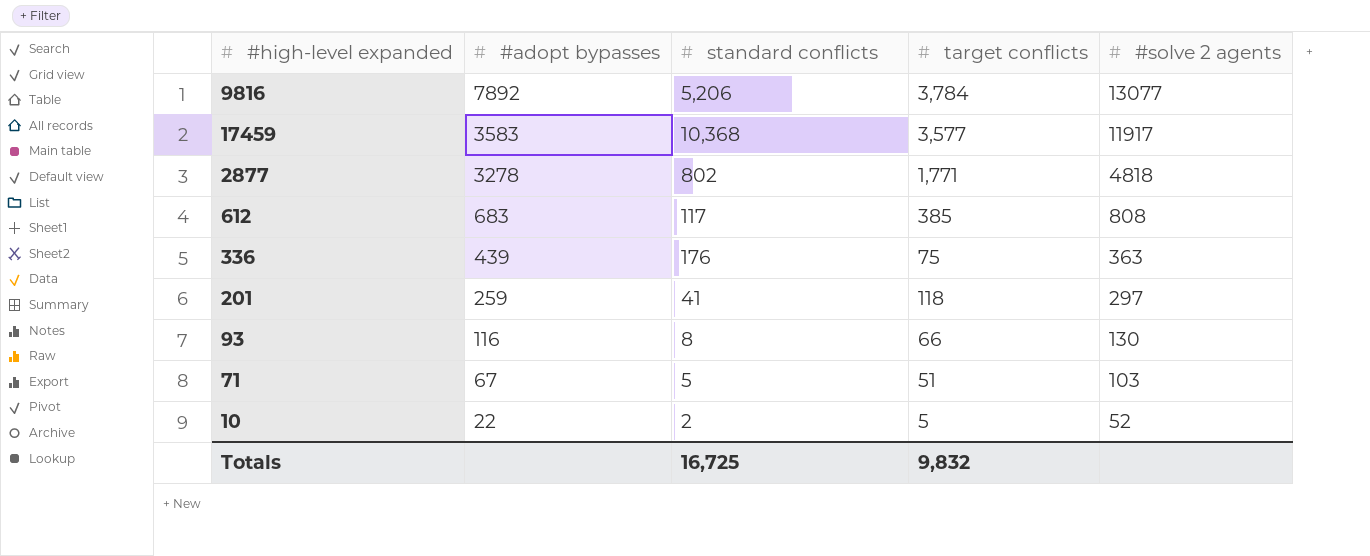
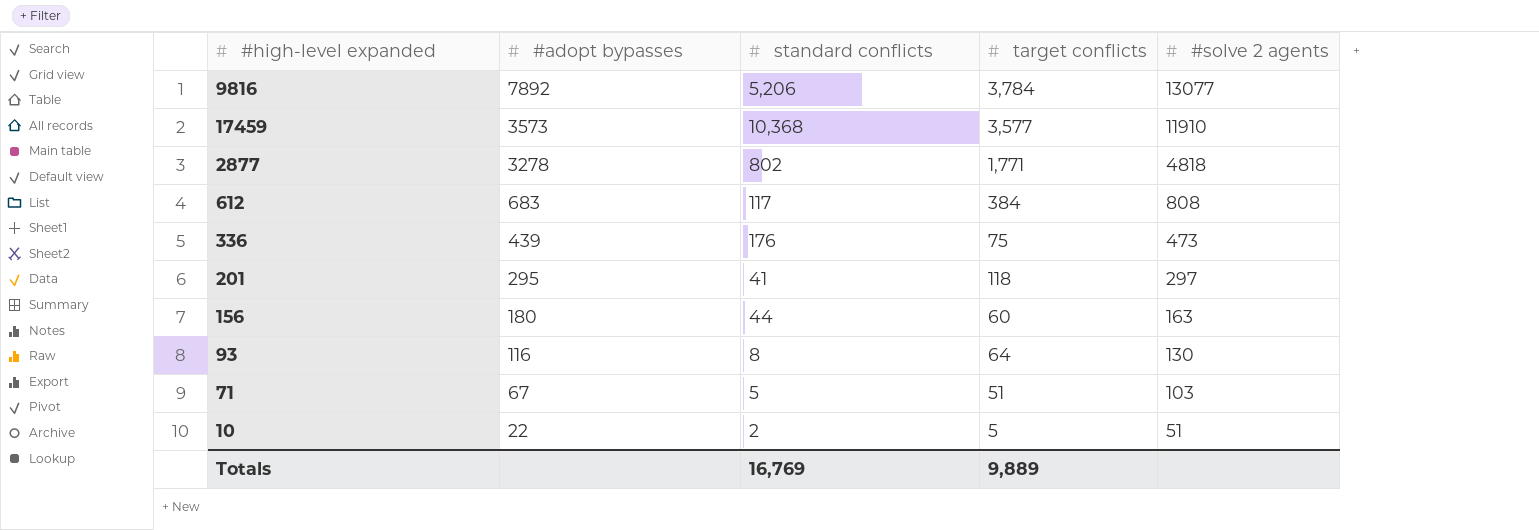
17459 | #adopt bypasses: 3583 -> 3573
17459 | #solve 2 agents: 11917 -> 11910
612 | target conflicts: 385 -> 384
336 | #solve 2 agents: 363 -> 473
201 | #adopt bypasses: 259 -> 295
row 156: none -> 180 | 44 | 60 | 163
93 | target conflicts: 66 -> 64
10 | #solve 2 agents: 52 -> 51
Totals | standard conflicts: 16,725 -> 16,769
Totals | target conflicts: 9,832 -> 9,889

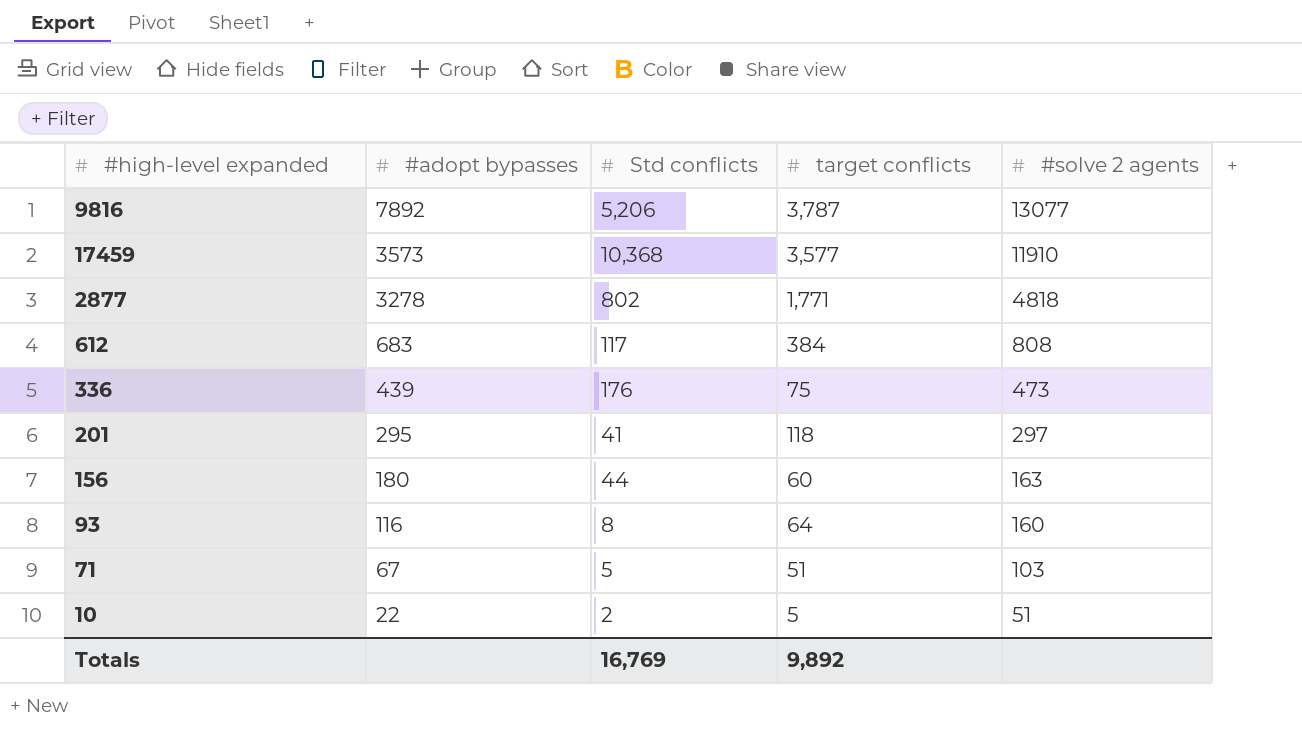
column name: standard conflicts -> Std conflicts
9816 | target conflicts: 3,784 -> 3,787
93 | #solve 2 agents: 130 -> 160
Totals | target conflicts: 9,889 -> 9,892

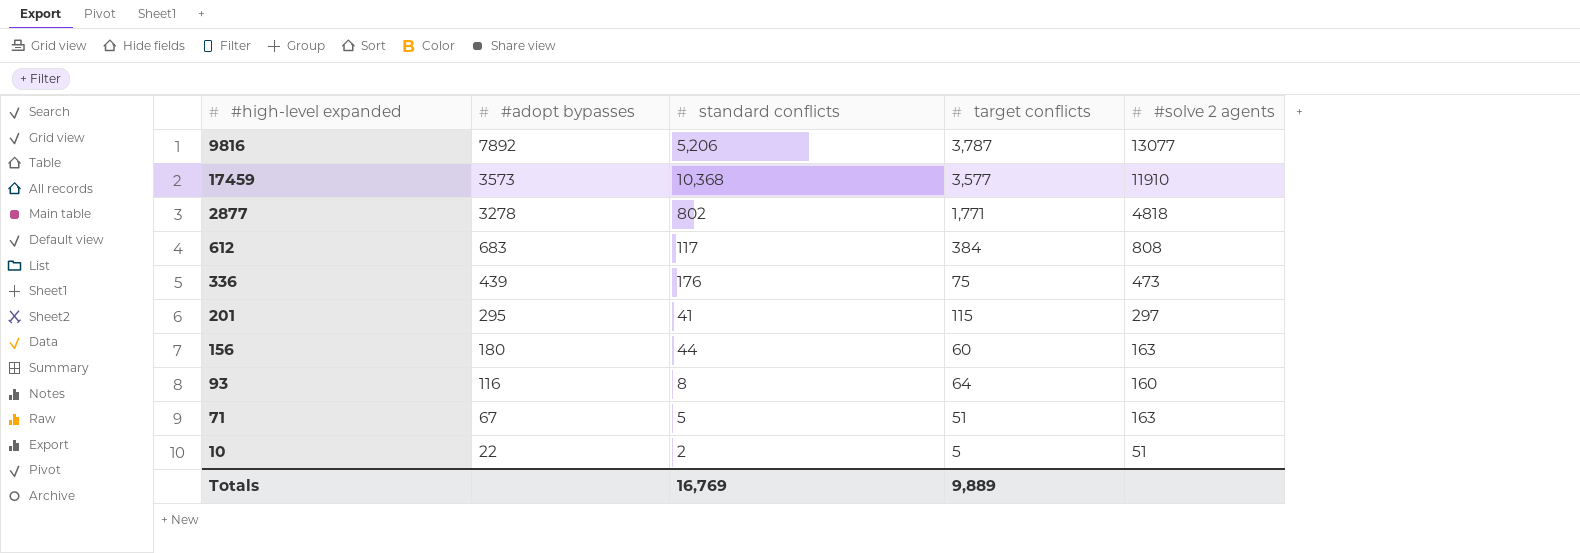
column name: Std conflicts -> standard conflicts
201 | target conflicts: 118 -> 115
71 | #solve 2 agents: 103 -> 163
Totals | target conflicts: 9,892 -> 9,889

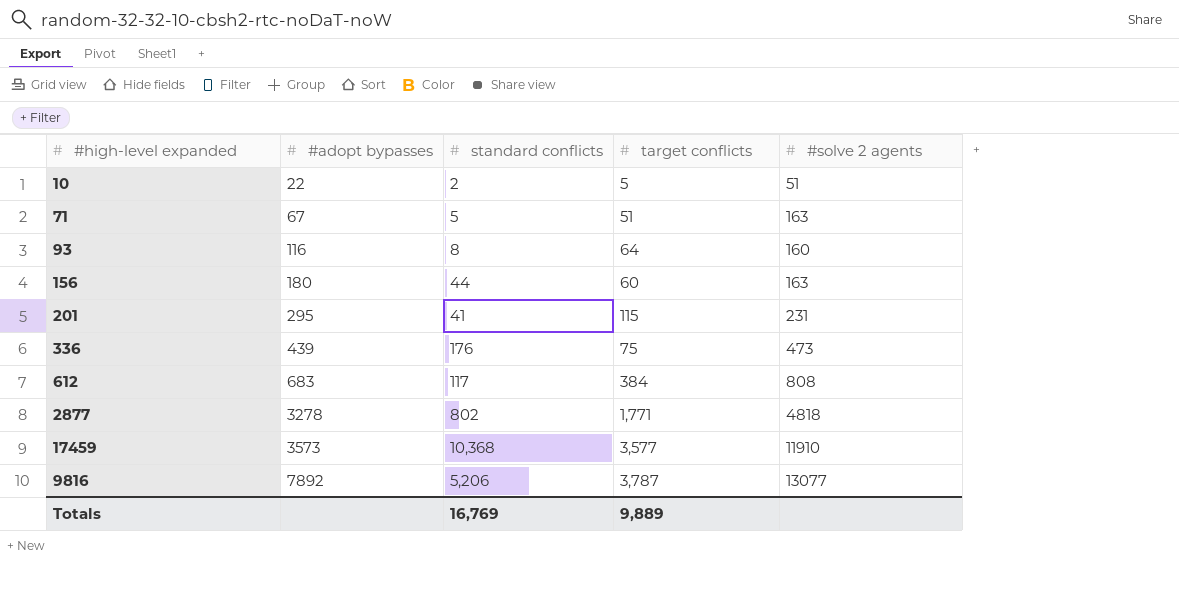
row order: #adopt bypasses descending -> #adopt bypasses ascending
201 | #solve 2 agents: 297 -> 231

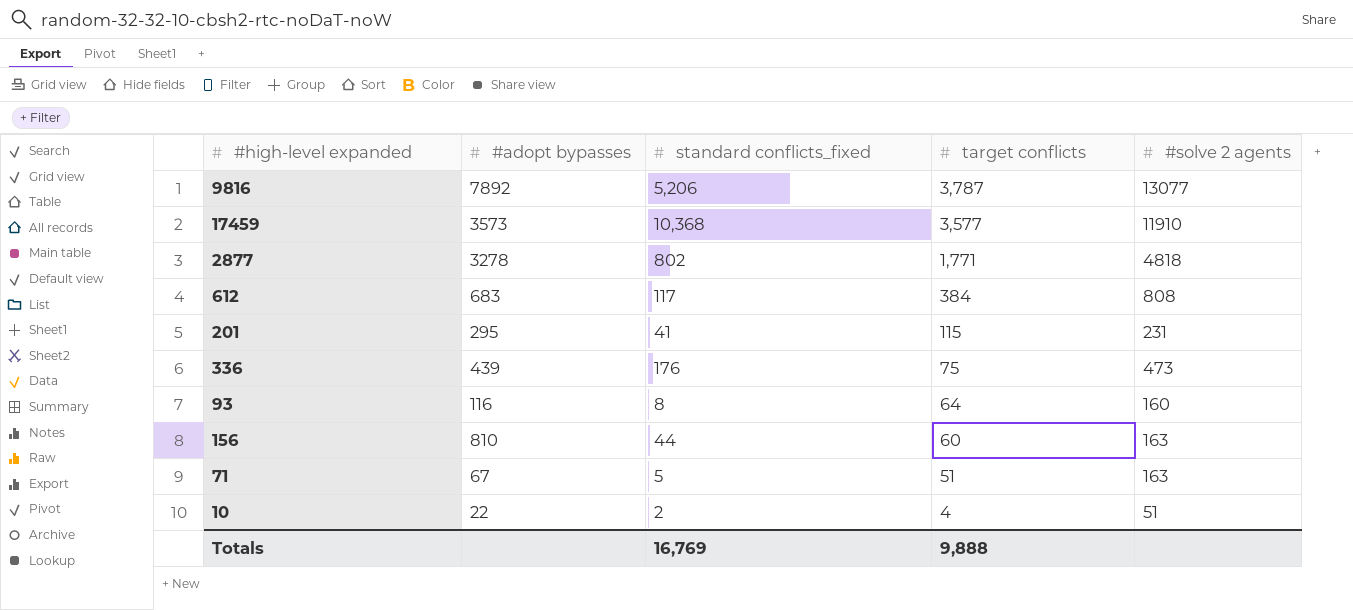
row order: #adopt bypasses ascending -> target conflicts descending
column name: standard conflicts -> standard conflicts_fixed
156 | #adopt bypasses: 180 -> 810
10 | target conflicts: 5 -> 4
Totals | target conflicts: 9,889 -> 9,888

